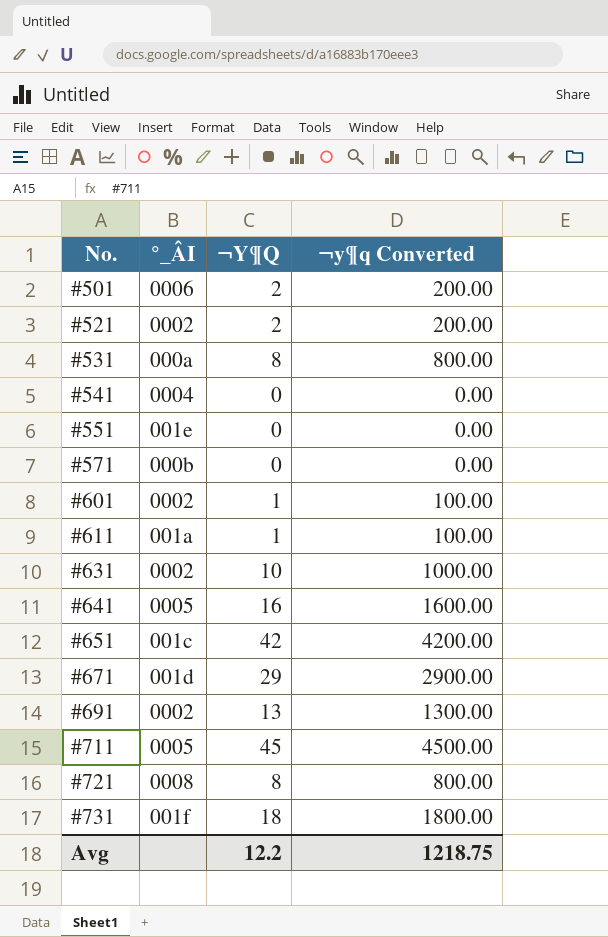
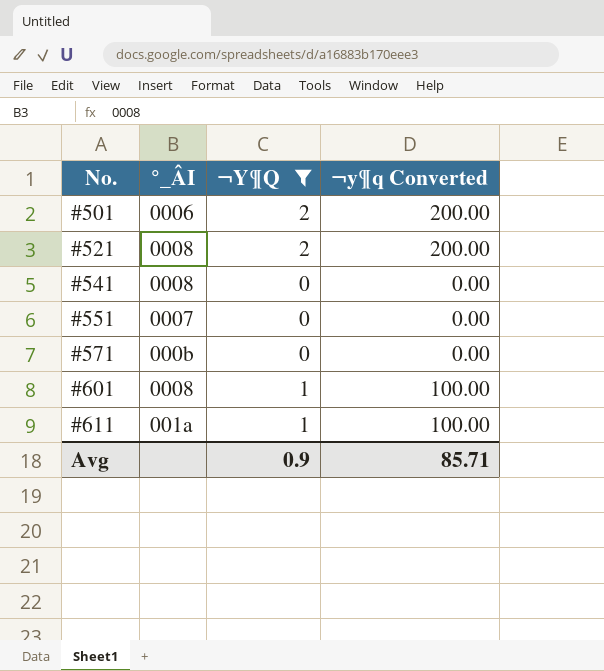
filter: none -> ¬Y¶Q <= 2
#521 | °_ÂI: 0002 -> 0008
#541 | °_ÂI: 0004 -> 0008
#551 | °_ÂI: 001e -> 0007
#601 | °_ÂI: 0002 -> 0008
Avg | ¬Y¶Q: 12.2 -> 0.9
Avg | ¬y¶q Converted: 1218.75 -> 85.71

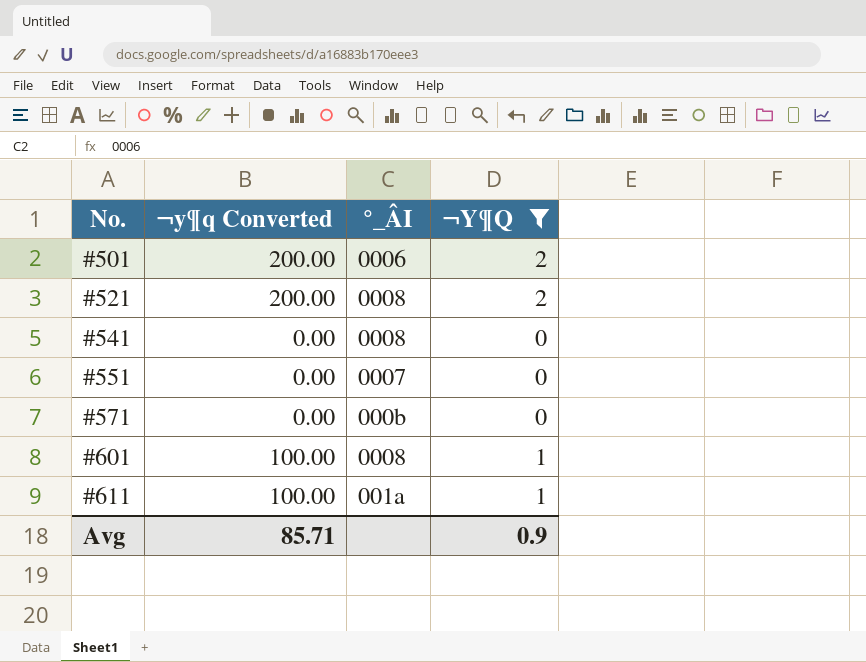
column ¬y¶q Converted | position: 4 -> 2

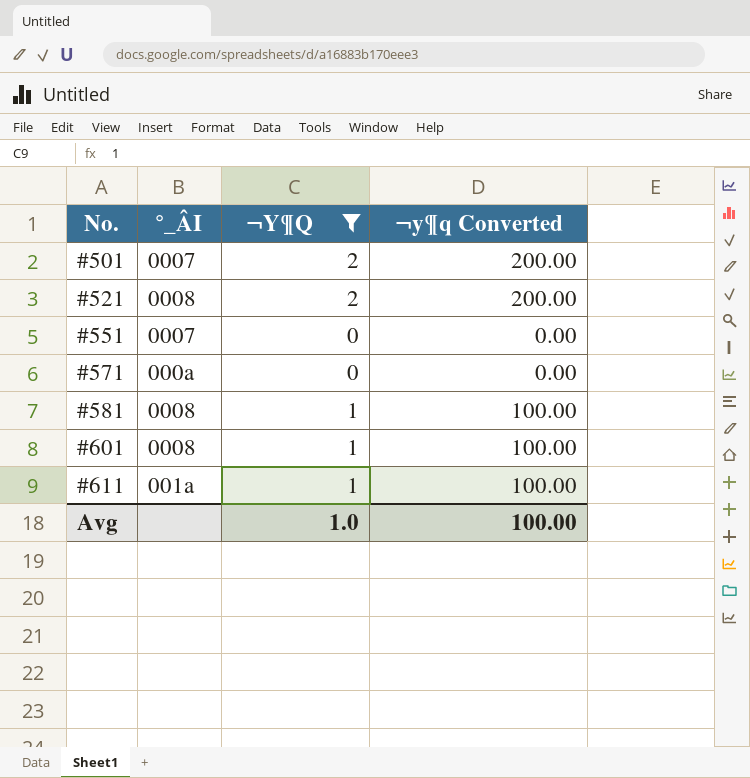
column ¬y¶q Converted | position: 2 -> 4
row #541: 0.00 | 0008 | 0 -> none
#501 | °_ÂI: 0006 -> 0007
#571 | °_ÂI: 000b -> 000a
row #581: none -> 0008 | 1 | 100.00
Avg | ¬Y¶Q: 0.9 -> 1.0
Avg | ¬y¶q Converted: 85.71 -> 100.00

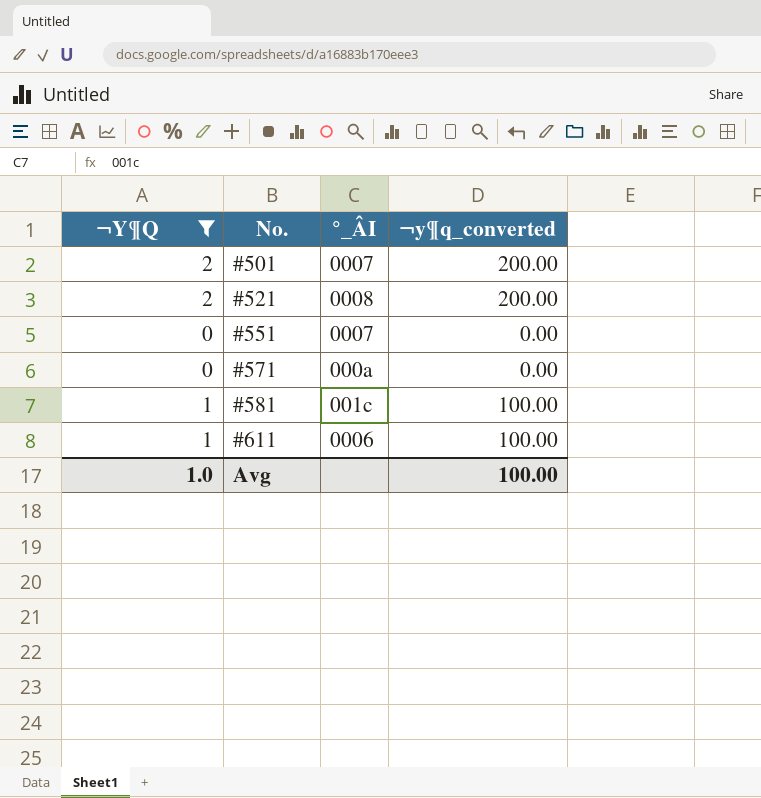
column ¬Y¶Q | position: 3 -> 1
column name: ¬y¶q Converted -> ¬y¶q_converted
row #601: 0008 | 1 | 100.00 -> none
#581 | °_ÂI: 0008 -> 001c
#611 | °_ÂI: 001a -> 0006

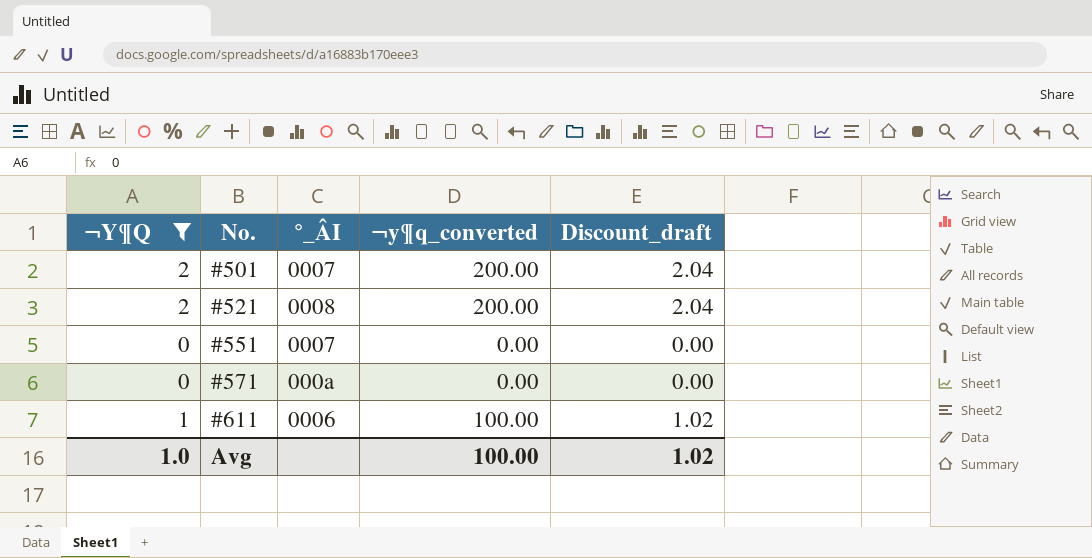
column Discount_draft | formula: none -> [¬Y¶Q] * 1.02
row #581: 1 | 001c | 100.00 -> none

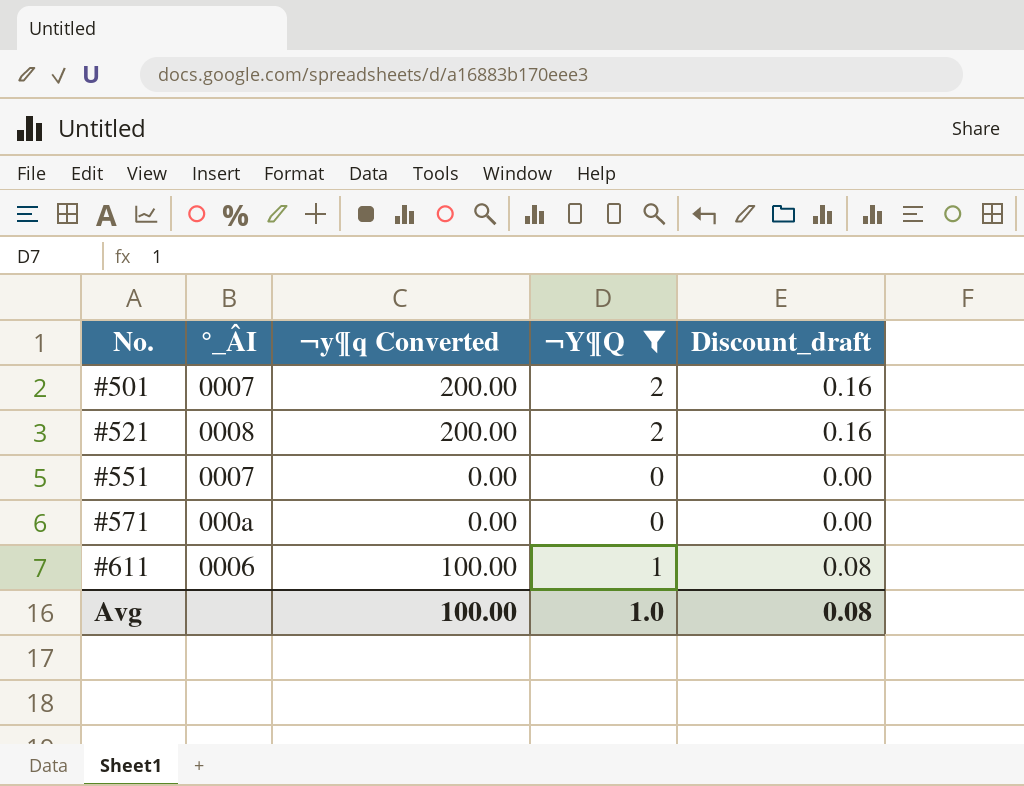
column name: ¬y¶q_converted -> ¬y¶q Converted
column ¬Y¶Q | position: 1 -> 4
column Discount_draft | formula: [¬Y¶Q] * 1.02 -> [¬Y¶Q] * 0.08
Avg | Discount_draft: 1.02 -> 0.08

